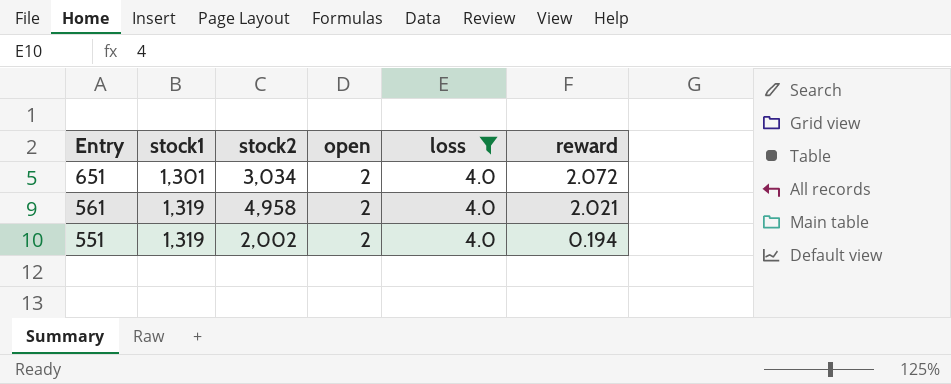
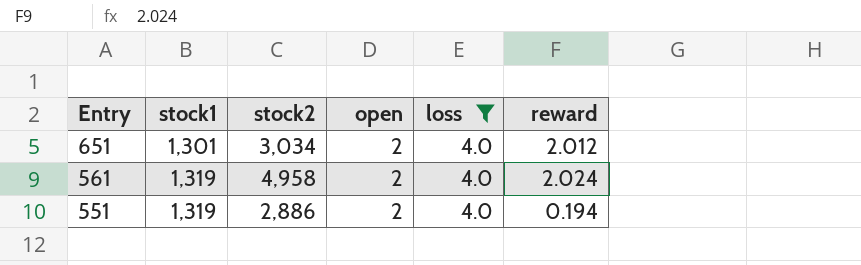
651 | reward: 2.072 -> 2.012
561 | reward: 2.021 -> 2.024
551 | stock2: 2,002 -> 2,886

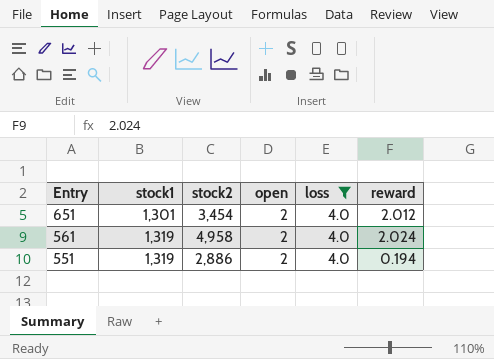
651 | stock2: 3,034 -> 3,454

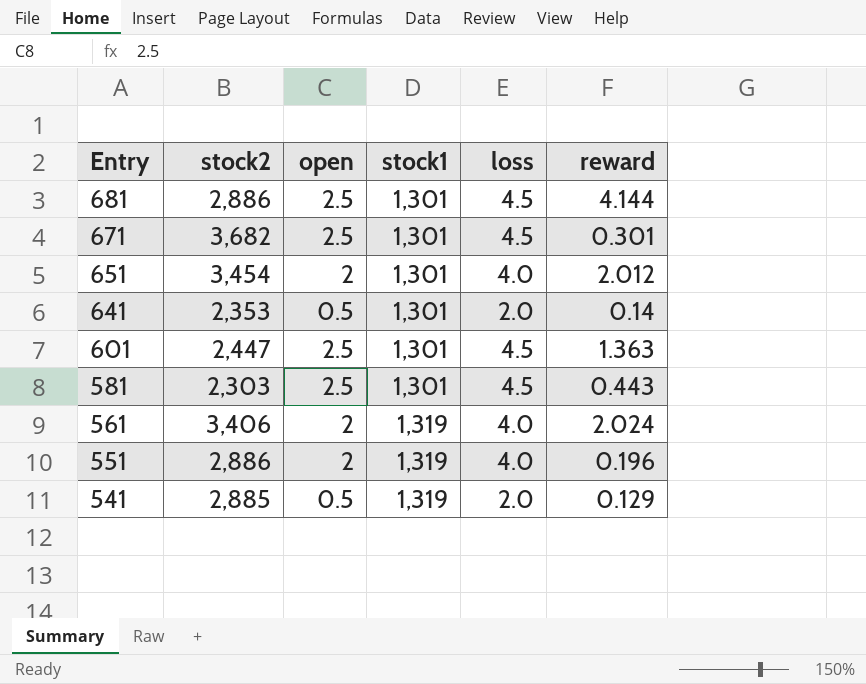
filter: loss = 4.0 -> none
column stock1 | position: 2 -> 4
561 | stock2: 4,958 -> 3,406
551 | reward: 0.194 -> 0.196

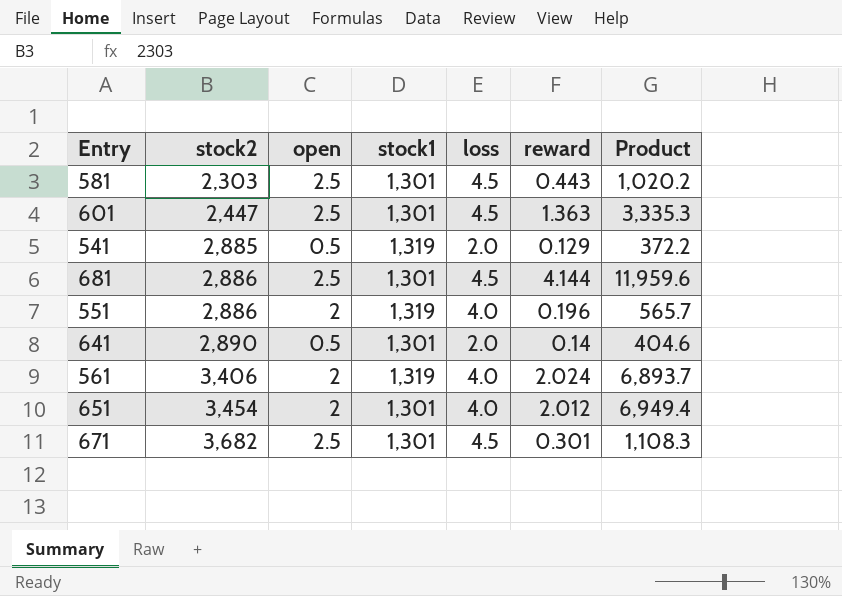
row order: Entry descending -> stock2 ascending
column Product | formula: none -> [stock2] * [reward]
641 | stock2: 2,353 -> 2,890

